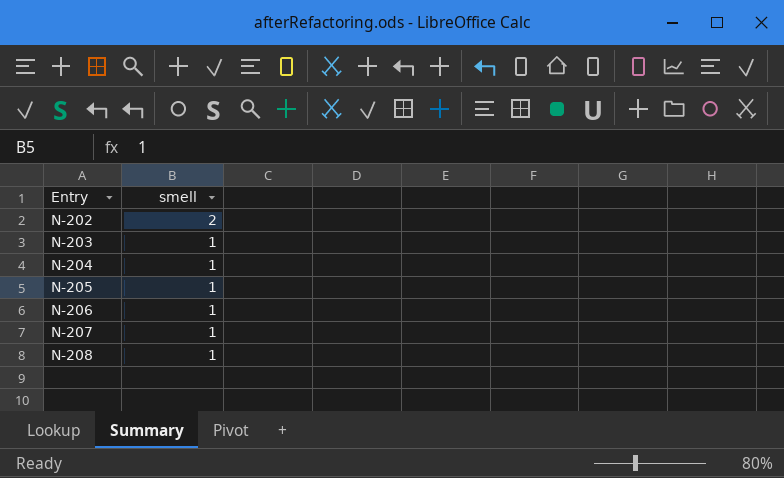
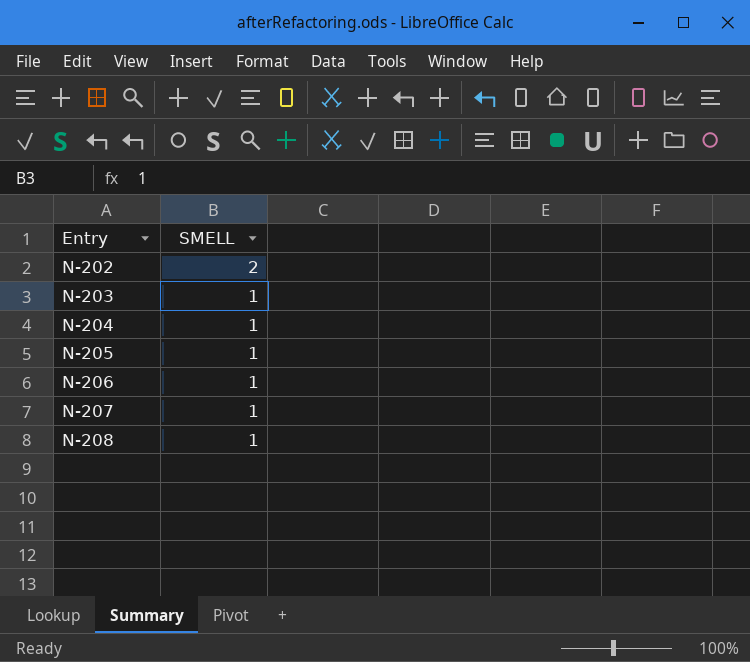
column name: smell -> SMELL

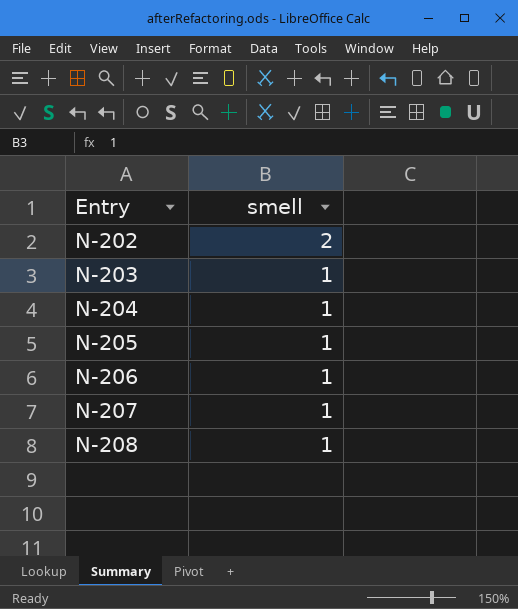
column name: SMELL -> smell

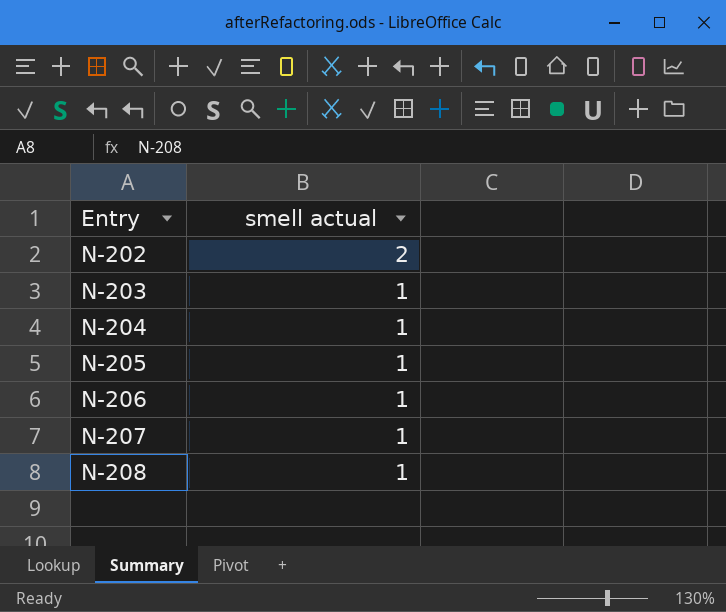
column name: smell -> smell actual

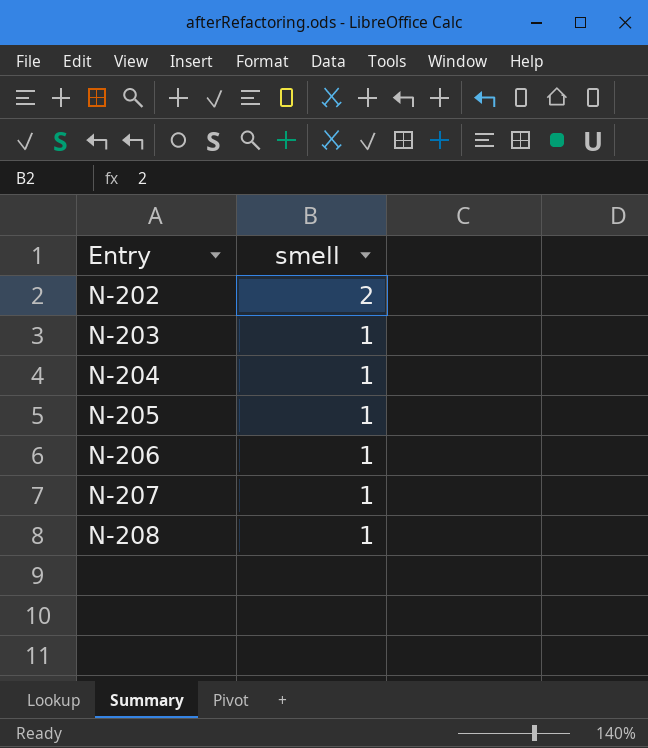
column name: smell actual -> smell

